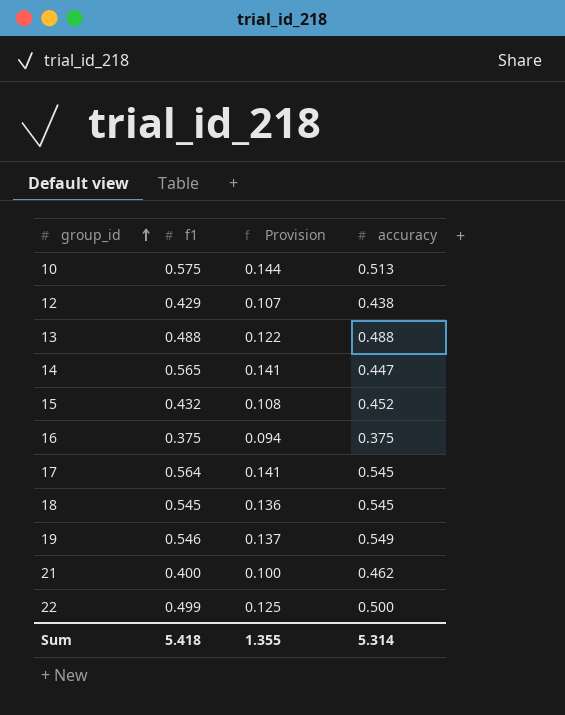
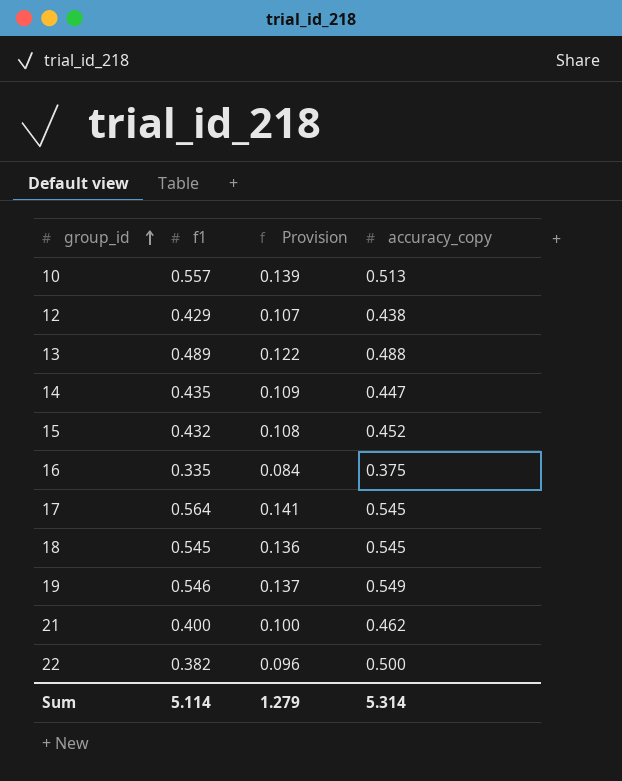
column name: accuracy -> accuracy_copy
10 | f1: 0.575 -> 0.557
10 | Provision: 0.144 -> 0.139
13 | f1: 0.488 -> 0.489
14 | f1: 0.565 -> 0.435
14 | Provision: 0.141 -> 0.109
16 | f1: 0.375 -> 0.335
16 | Provision: 0.094 -> 0.084
22 | f1: 0.499 -> 0.382
22 | Provision: 0.125 -> 0.096
Sum | f1: 5.418 -> 5.114
Sum | Provision: 1.355 -> 1.279

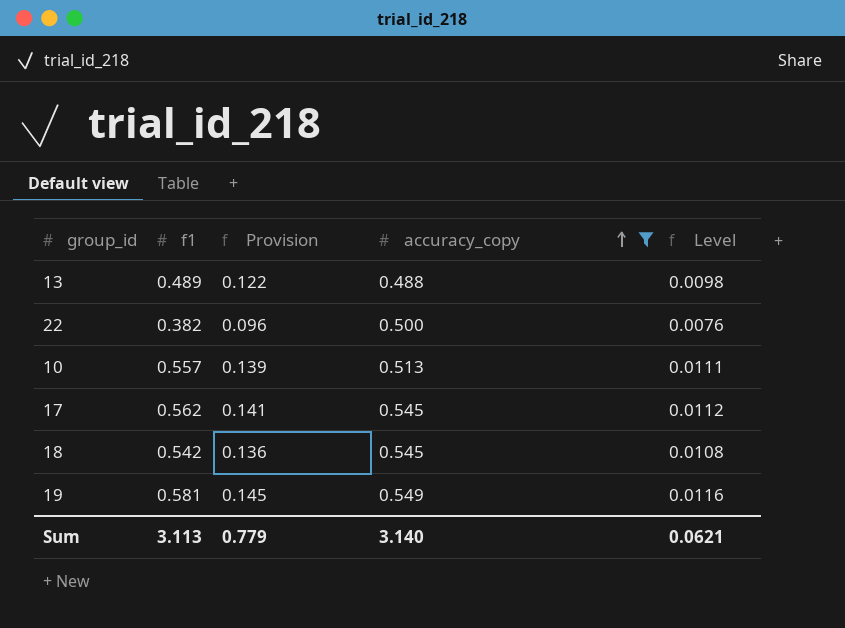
filter: none -> accuracy_copy >= 0.488
row order: group_id ascending -> accuracy_copy ascending
column Level | formula: none -> [f1] * 0.02
17 | f1: 0.564 -> 0.562
18 | f1: 0.545 -> 0.542
19 | f1: 0.546 -> 0.581
19 | Provision: 0.137 -> 0.145
Sum | f1: 5.114 -> 3.113
Sum | Provision: 1.279 -> 0.779
Sum | accuracy_copy: 5.314 -> 3.140

